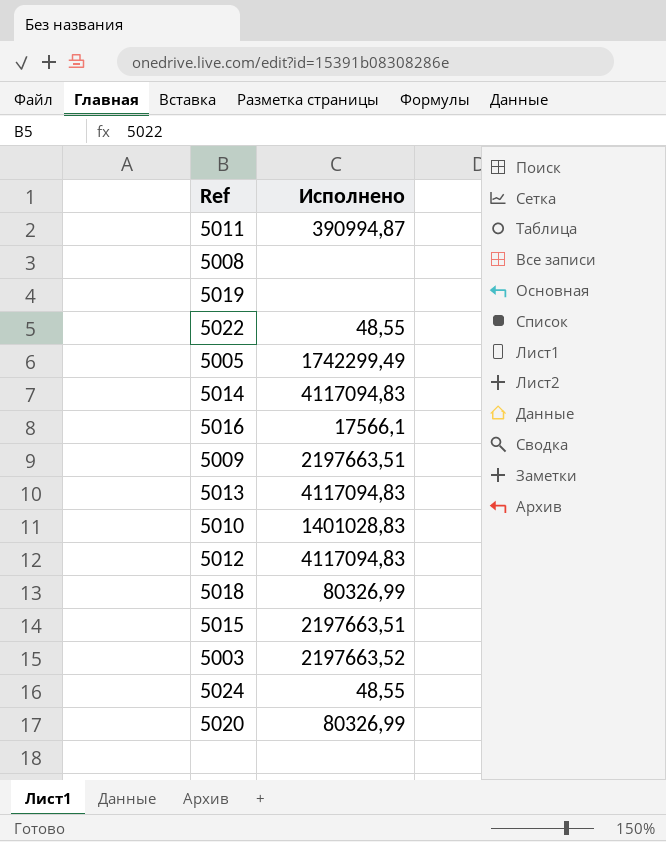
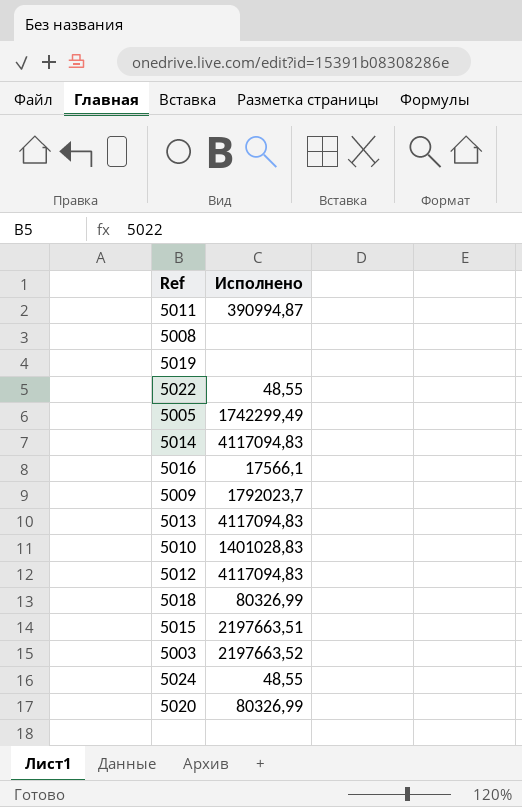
5009 | Исполнено: 2197663,51 -> 1792023,7

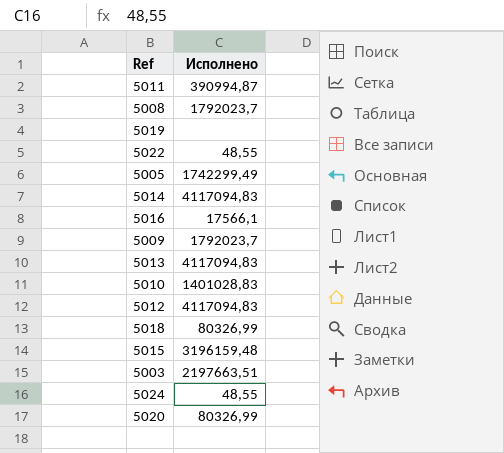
5008 | Исполнено: none -> 1792023,7
5015 | Исполнено: 2197663,51 -> 3196159,48
5003 | Исполнено: 2197663,52 -> 2197663,51

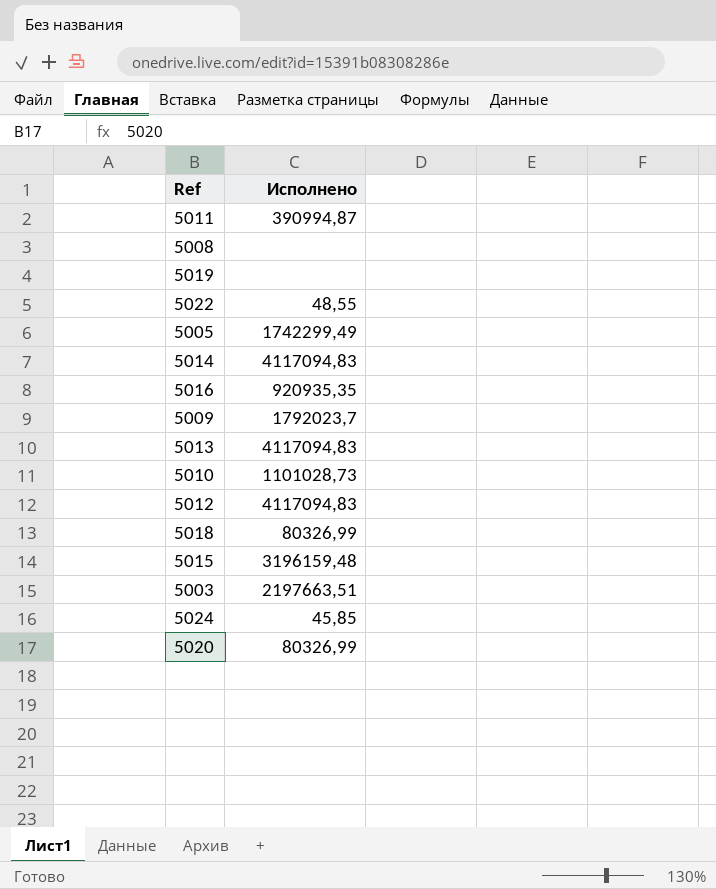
5008 | Исполнено: 1792023,7 -> none
5016 | Исполнено: 17566,1 -> 920935,35
5010 | Исполнено: 1401028,83 -> 1101028,73
5024 | Исполнено: 48,55 -> 45,85

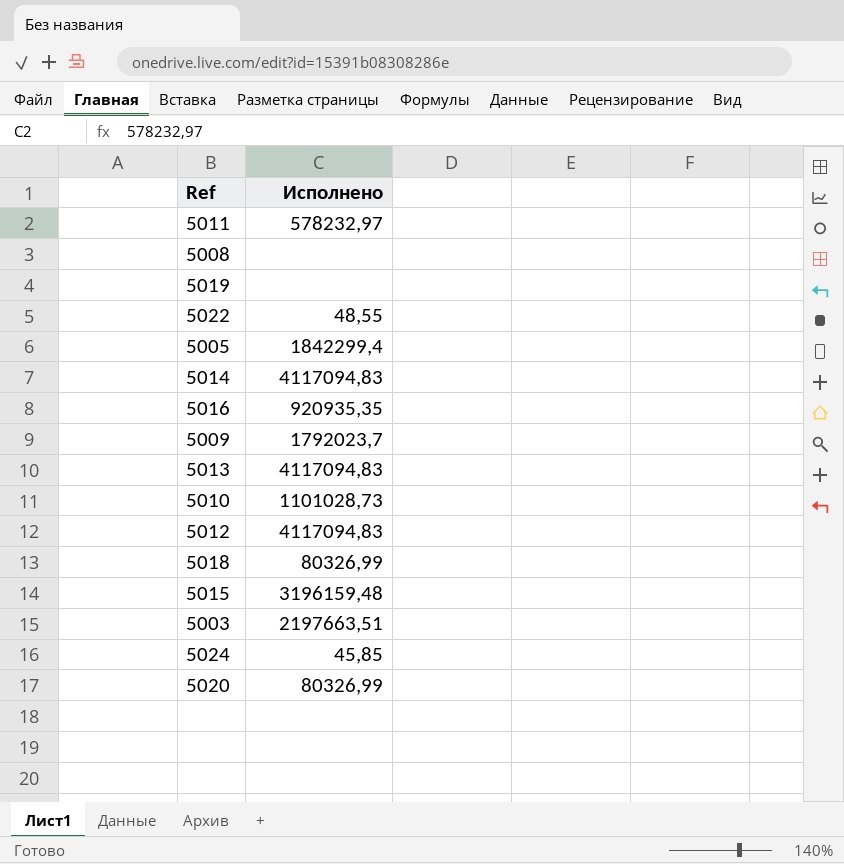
5011 | Исполнено: 390994,87 -> 578232,97
5005 | Исполнено: 1742299,49 -> 1842299,4

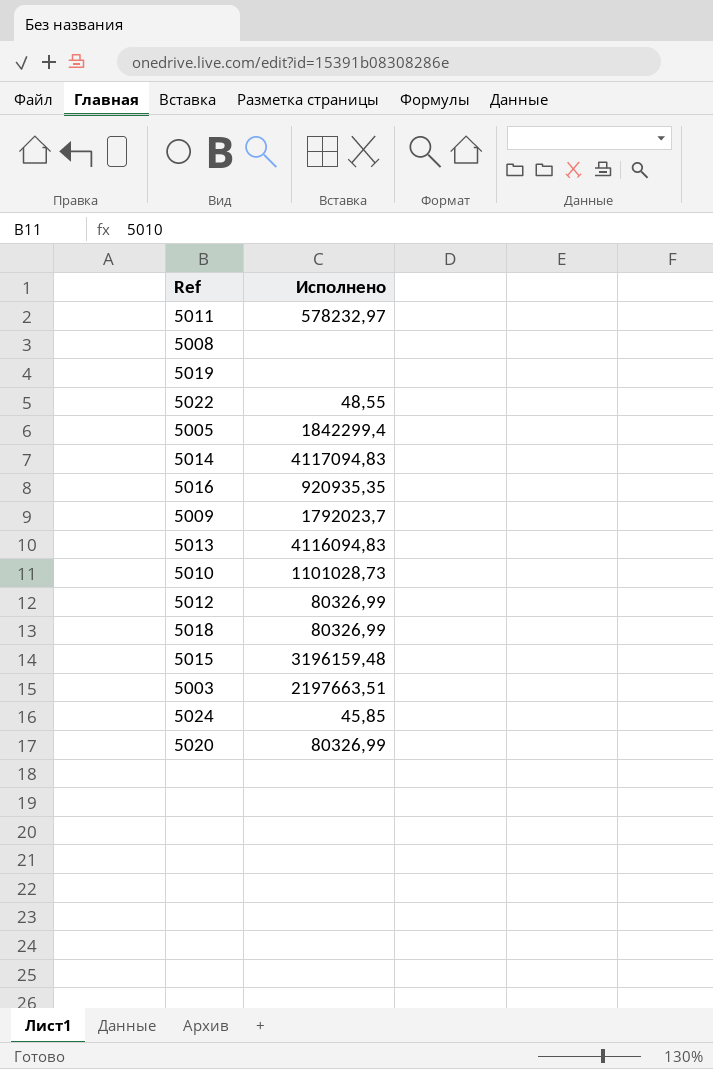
5013 | Исполнено: 4117094,83 -> 4116094,83
5012 | Исполнено: 4117094,83 -> 80326,99

